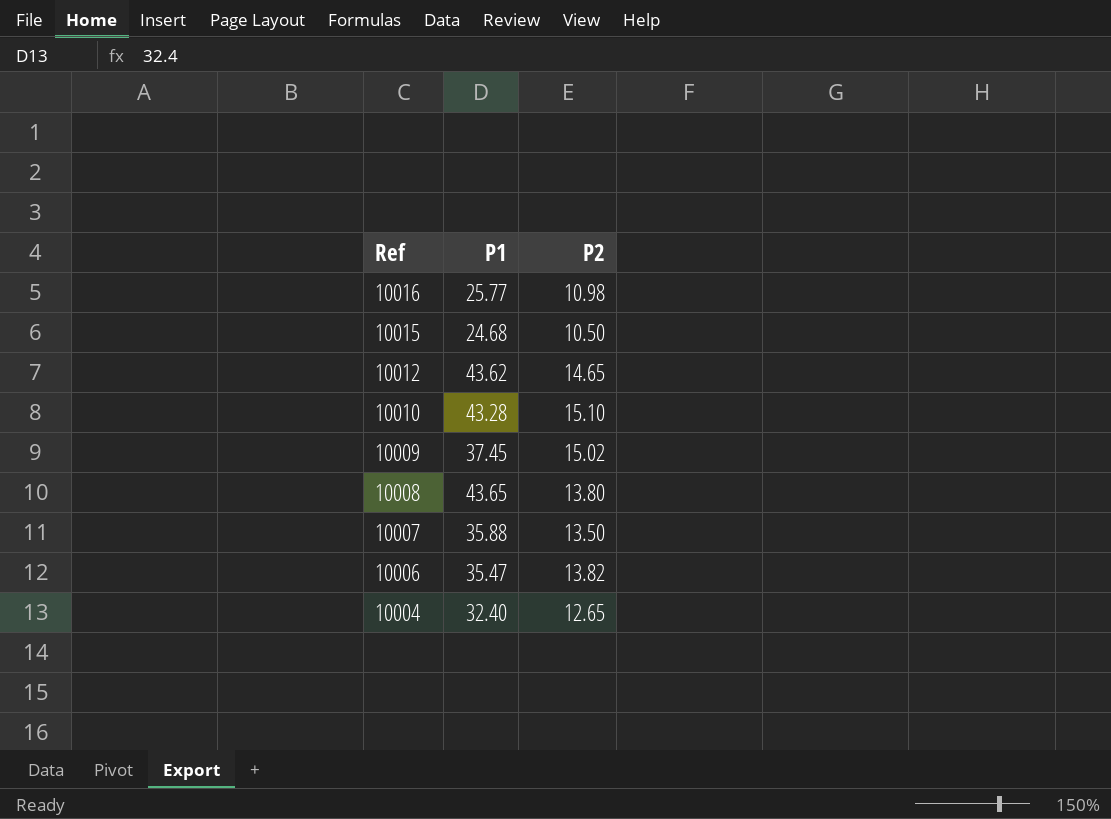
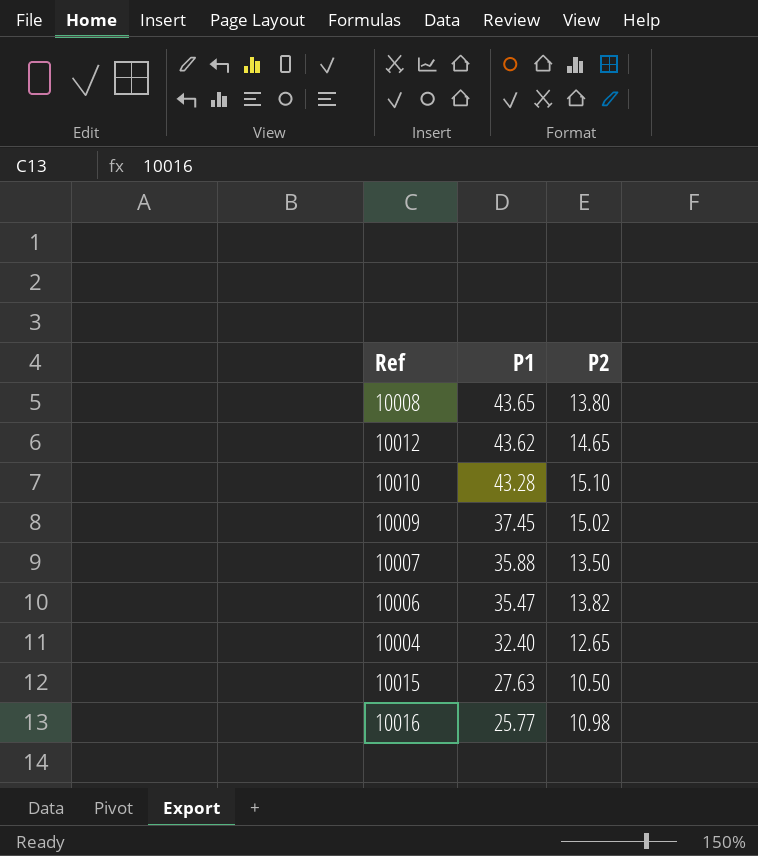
row order: Ref descending -> P1 descending
10015 | P1: 24.68 -> 27.63

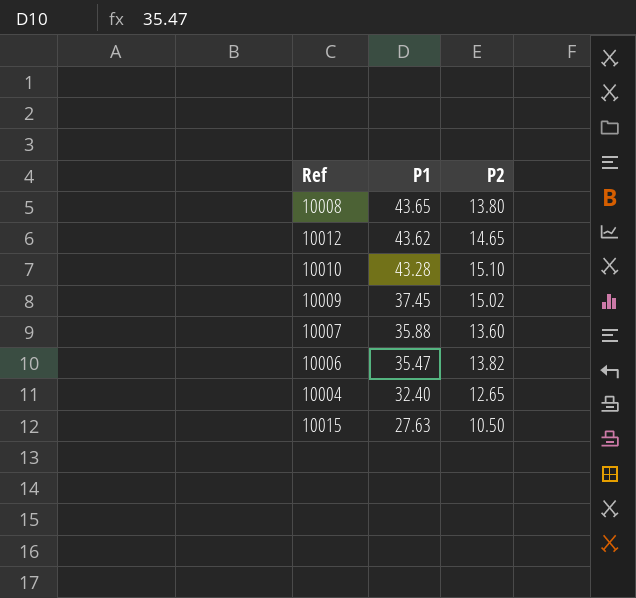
row 10016: 25.77 | 10.98 -> none
10007 | P2: 13.50 -> 13.60

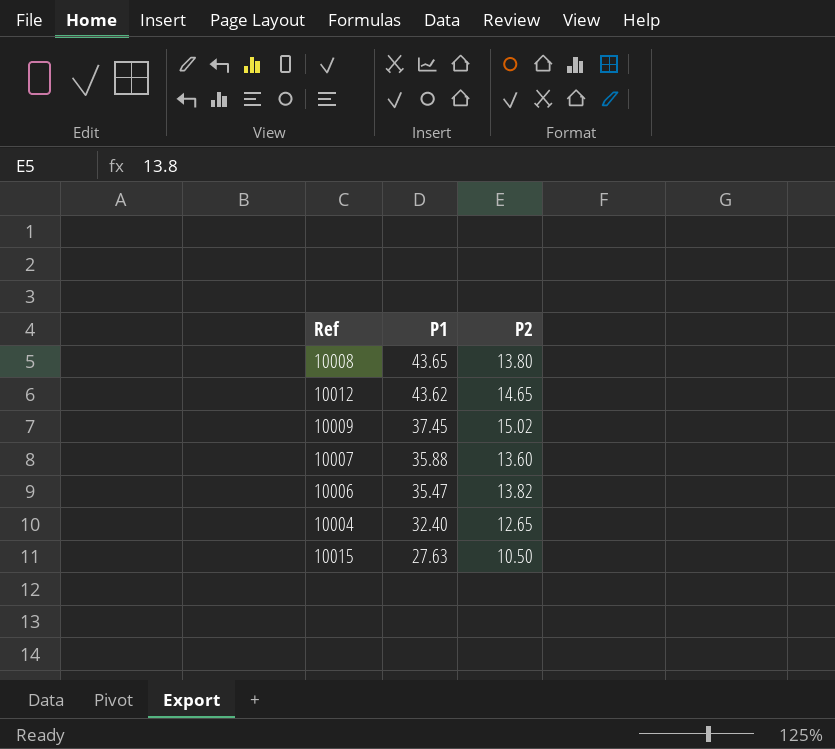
row 10010: 43.28 | 15.10 -> none

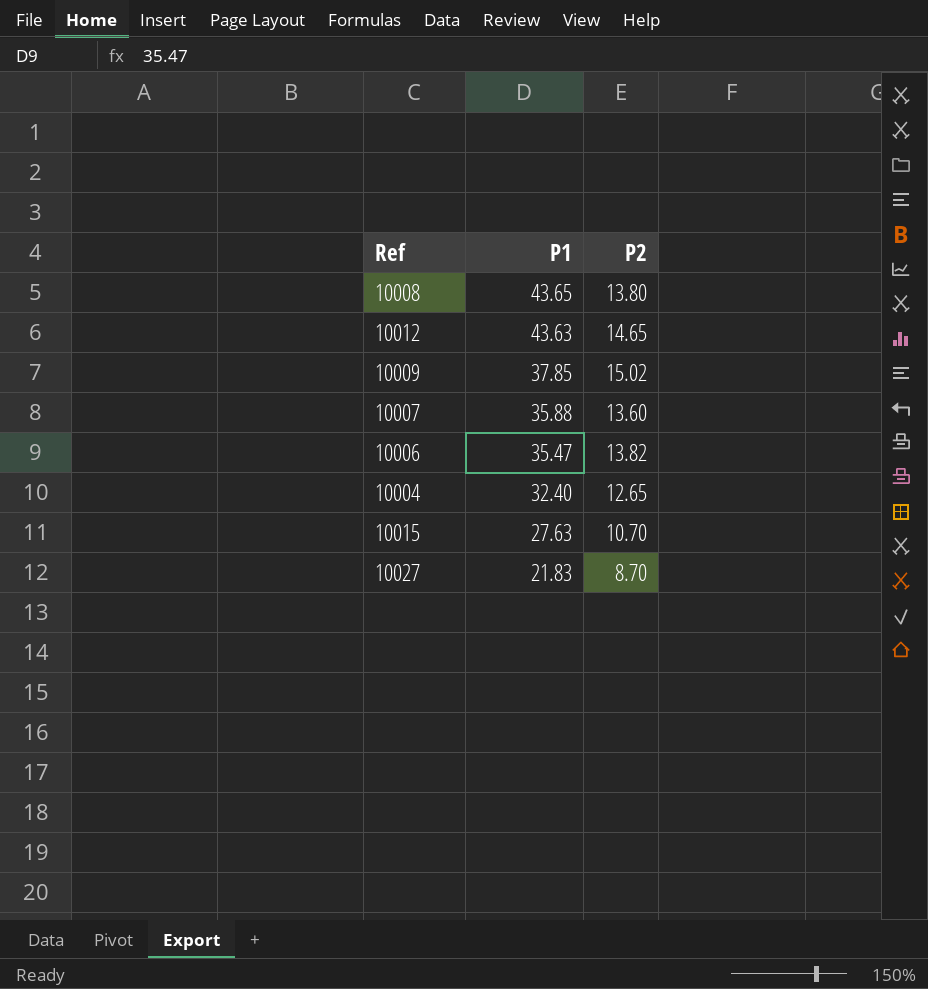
10012 | P1: 43.62 -> 43.63
10009 | P1: 37.45 -> 37.85
10015 | P2: 10.50 -> 10.70
row 10027: none -> 21.83 | 8.70

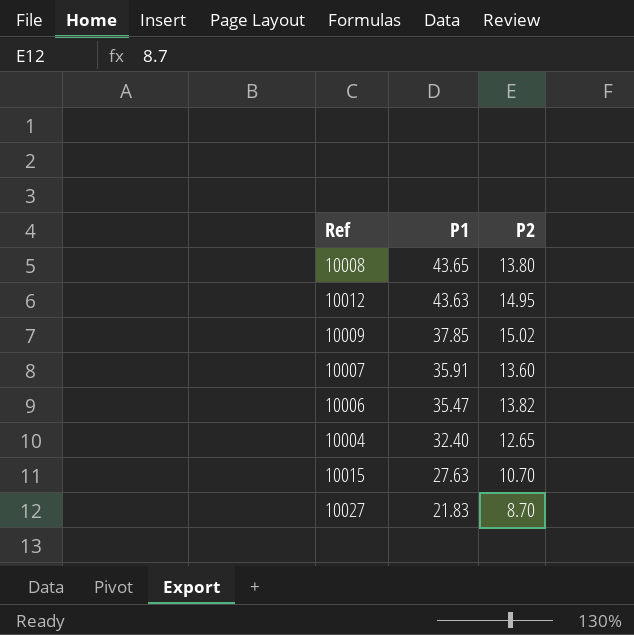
10012 | P2: 14.65 -> 14.95
10007 | P1: 35.88 -> 35.91

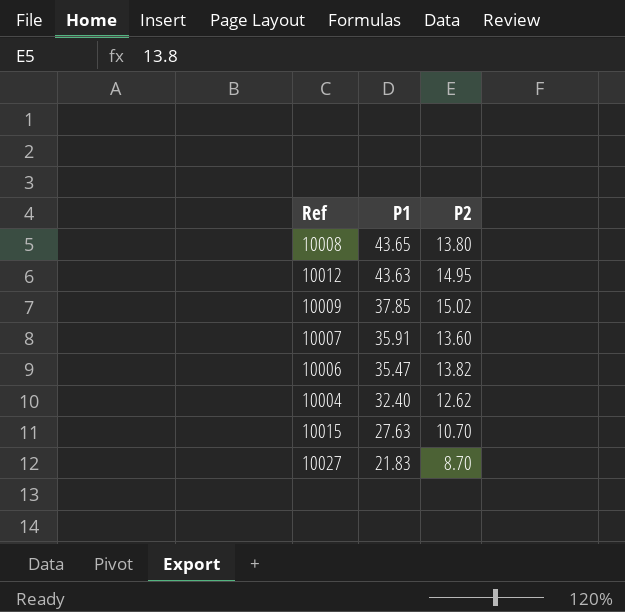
10004 | P2: 12.65 -> 12.62

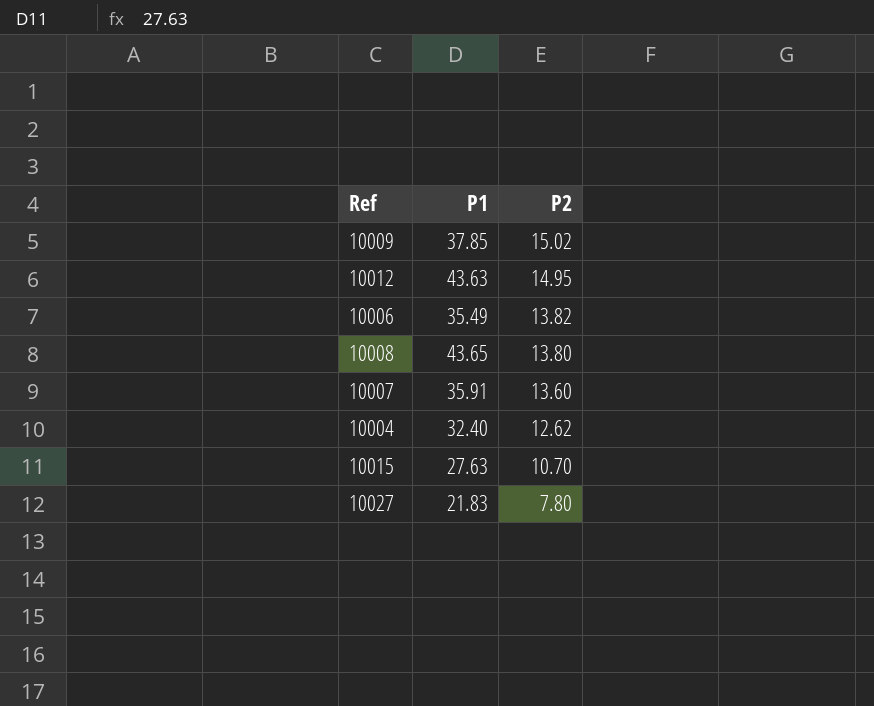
row order: P1 descending -> P2 descending
10006 | P1: 35.47 -> 35.49
10027 | P2: 8.70 -> 7.80

